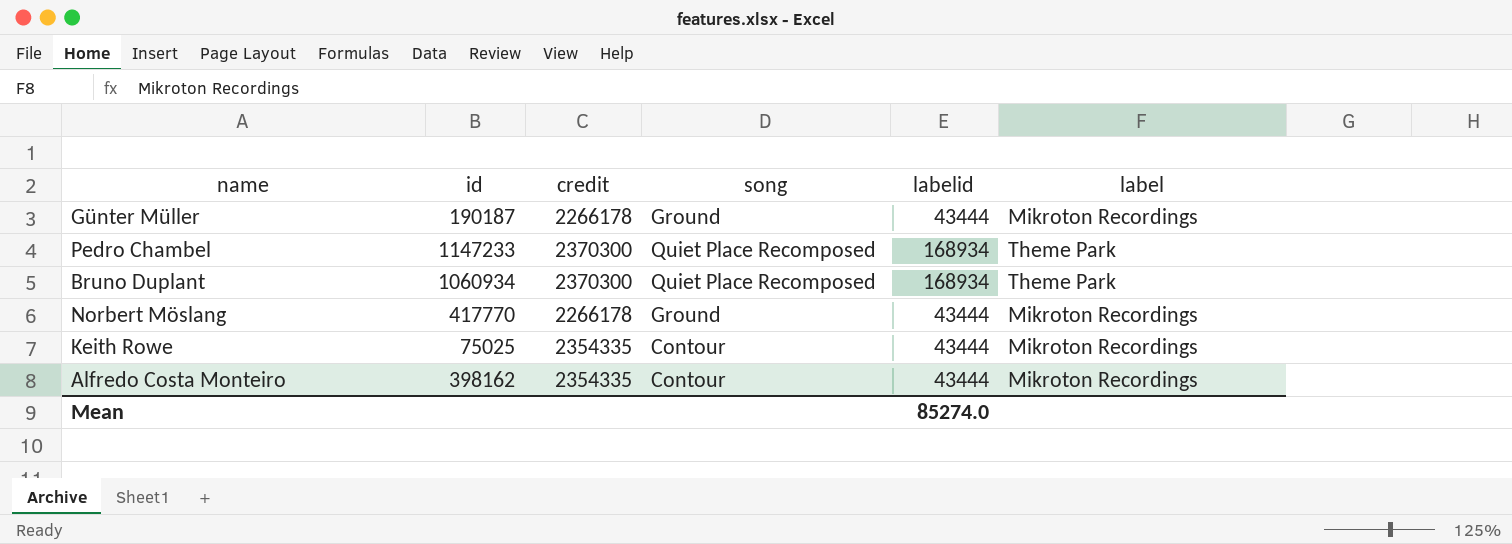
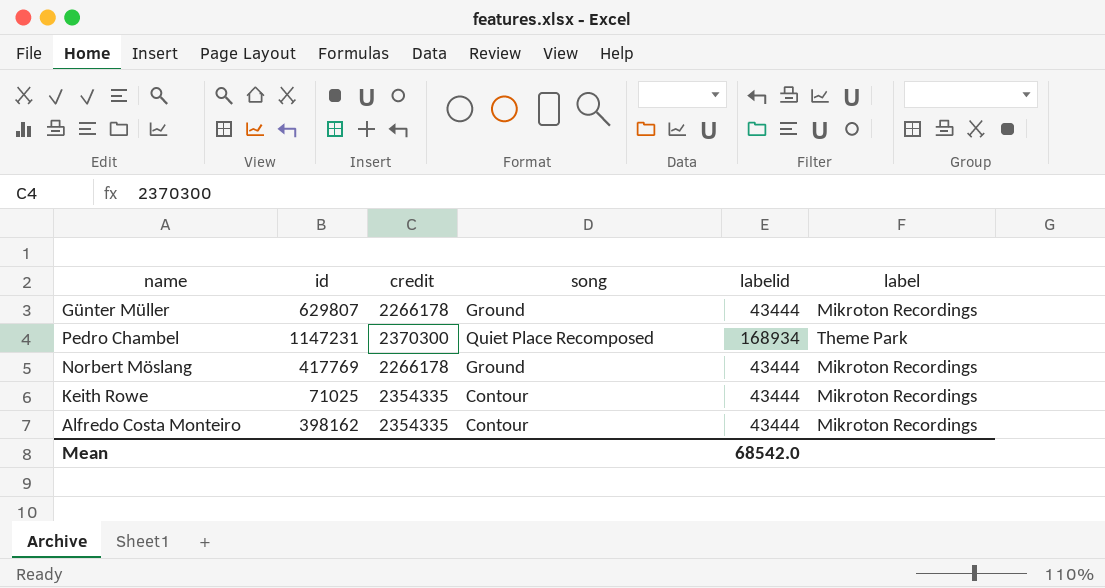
row Bruno Duplant: 1060934 | 2370300 | Quiet Place Recomposed | 168934 | Theme Park -> none
Günter Müller | id: 190187 -> 629807
Pedro Chambel | id: 1147233 -> 1147231
Norbert Möslang | id: 417770 -> 417769
Keith Rowe | id: 75025 -> 71025
Mean | labelid: 85274.0 -> 68542.0

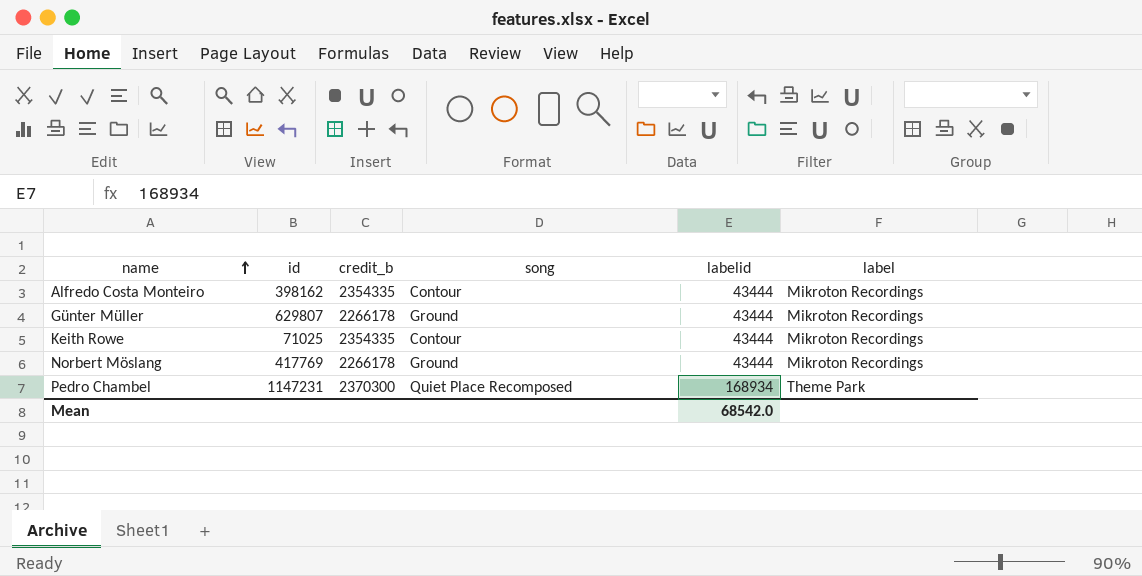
row order: none -> name ascending
column name: credit -> credit_b

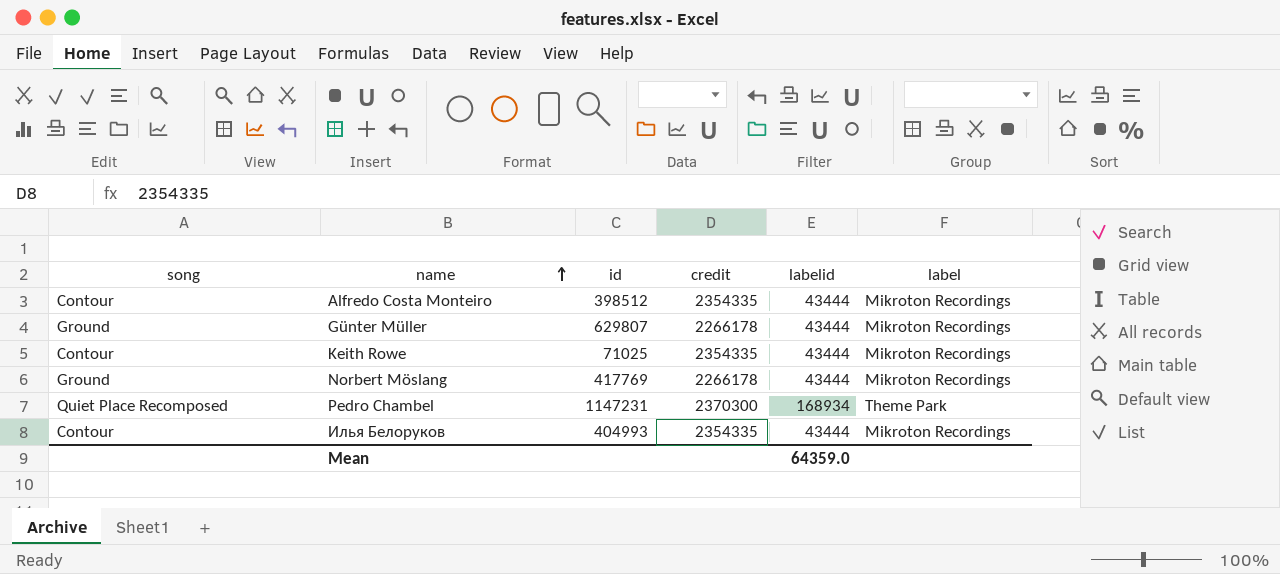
column song | position: 4 -> 1
column name: credit_b -> credit
Alfredo Costa Monteiro | id: 398162 -> 398512
row Илья Белоруков: none -> Contour | 404993 | 2354335 | 43444 | Mikroton Recordings
Mean | labelid: 68542.0 -> 64359.0

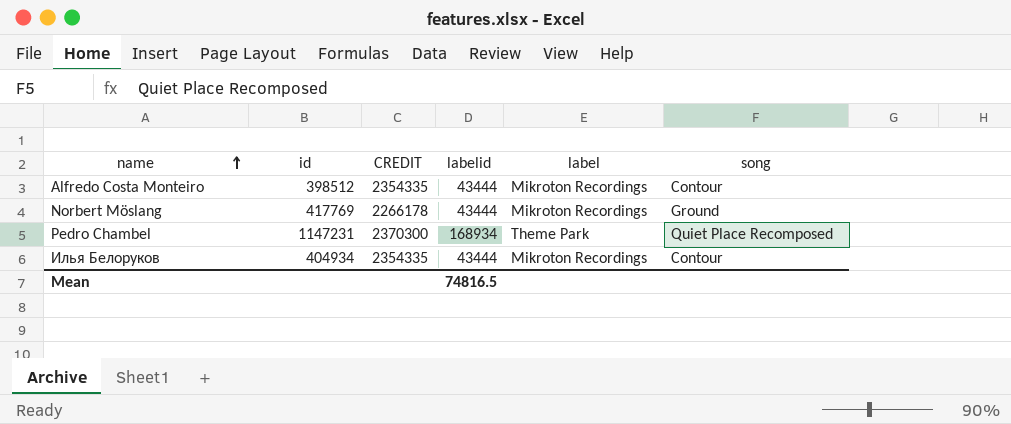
column name: credit -> CREDIT
column song | position: 1 -> 6
row Günter Müller: Ground | 629807 | 2266178 | 43444 | Mikroton Recordings -> none
row Keith Rowe: Contour | 71025 | 2354335 | 43444 | Mikroton Recordings -> none
Илья Белоруков | id: 404993 -> 404934
Mean | labelid: 64359.0 -> 74816.5

